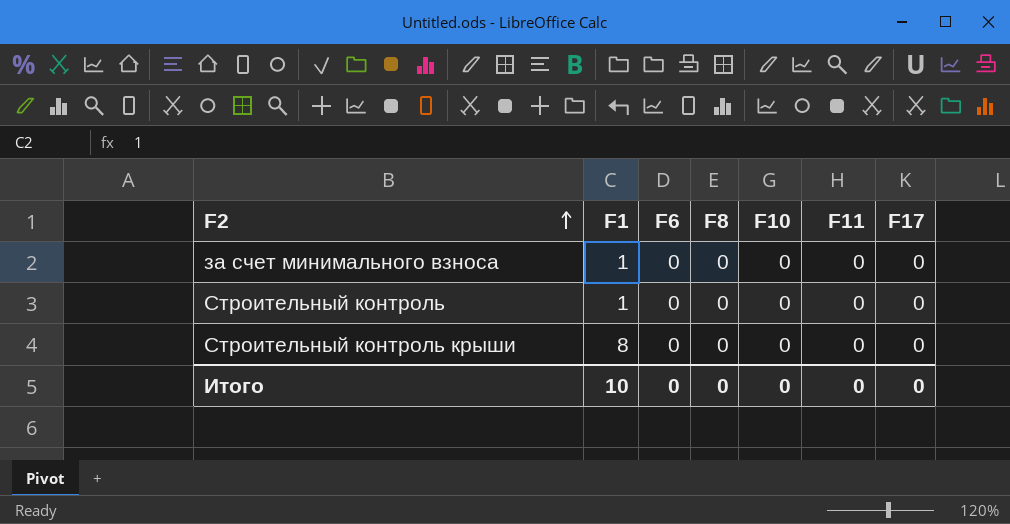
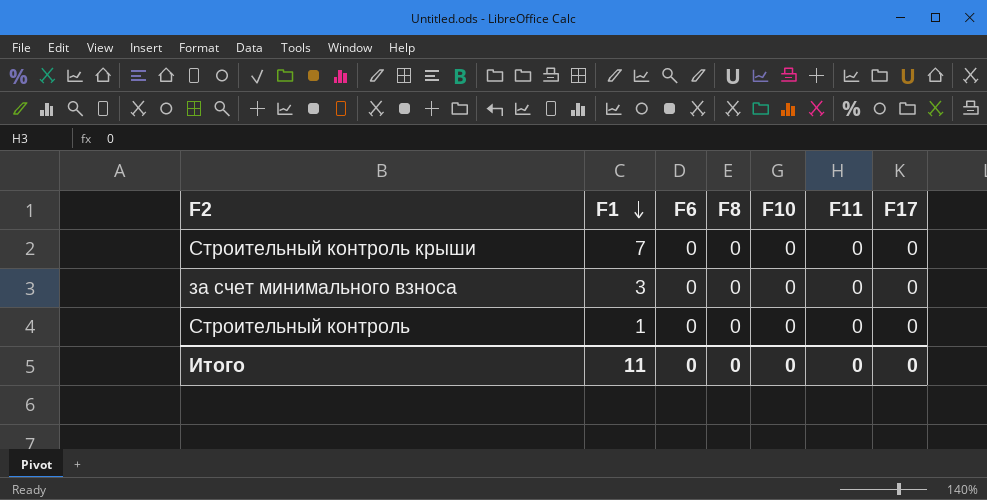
row order: F2 ascending -> F1 descending
Строительный контроль крыши | F1: 8 -> 7
за счет минимального взноса | F1: 1 -> 3
Итого | F1: 10 -> 11

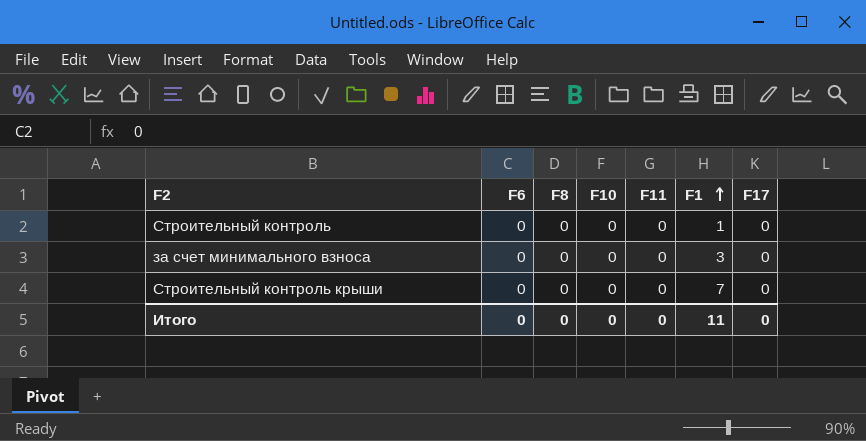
row order: F1 descending -> F1 ascending
column F1 | position: 2 -> 6

